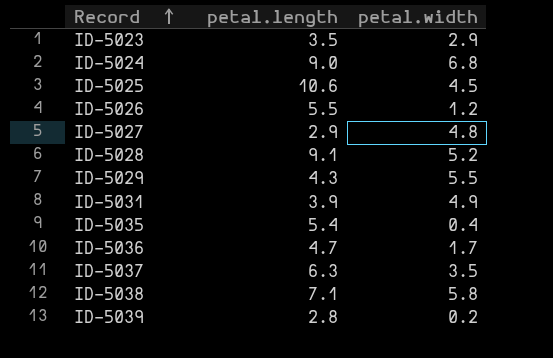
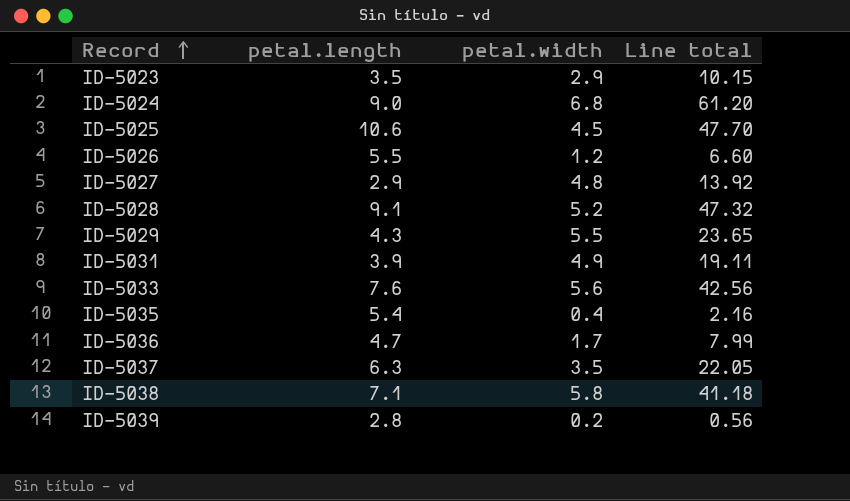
column Line total | formula: none -> [petal.length] * [petal.width]
row ID-5033: none -> 7.6 | 5.6 | 42.56

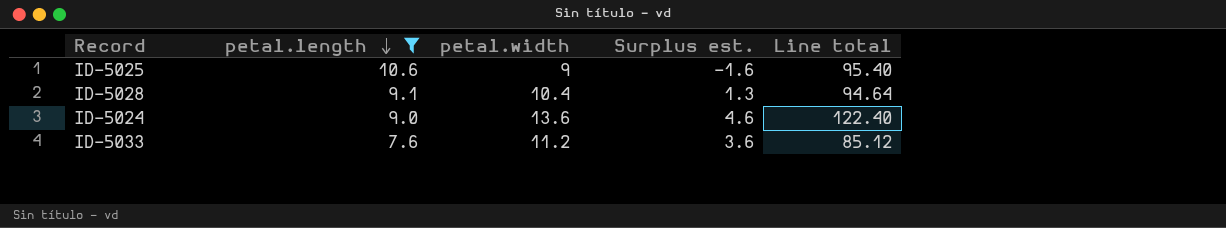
filter: none -> petal.length >= 7.6
row order: Record ascending -> petal.length descending
column Surplus est. | formula: none -> [petal.width] - [petal.length]
ID-5025 | petal.width: 4.5 -> 9
ID-5025 | Line total: 47.70 -> 95.40
ID-5028 | petal.width: 5.2 -> 10.4
ID-5028 | Line total: 47.32 -> 94.64
ID-5024 | petal.width: 6.8 -> 13.6
ID-5024 | Line total: 61.20 -> 122.40
ID-5033 | petal.width: 5.6 -> 11.2
ID-5033 | Line total: 42.56 -> 85.12

